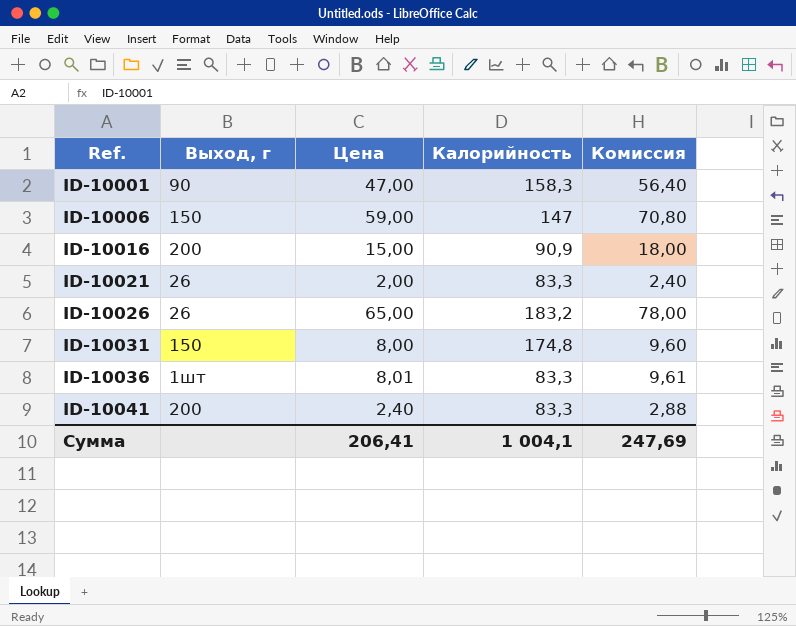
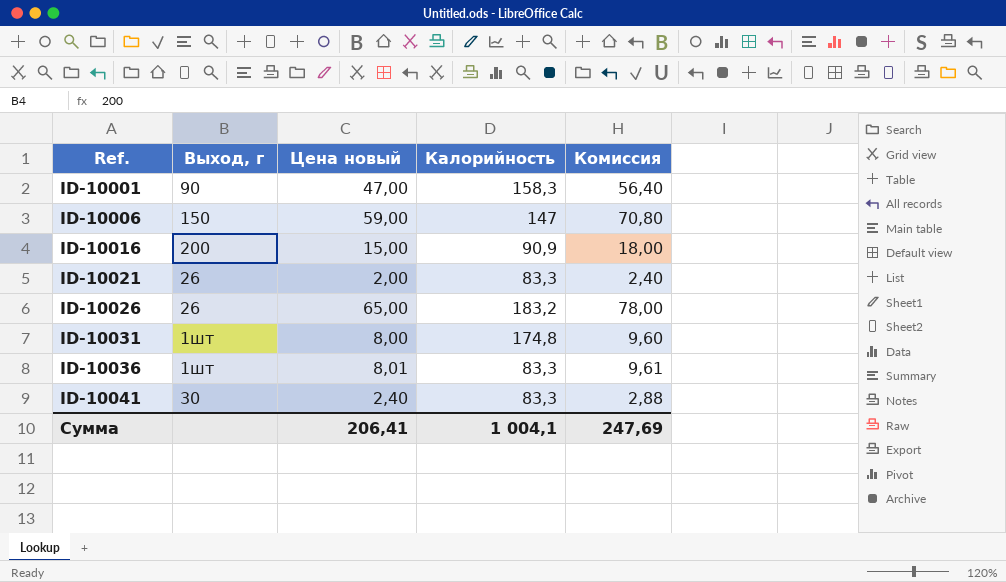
column name: Цена -> Цена новый
ID-10031 | Выход, г: 150 -> 1шт
ID-10041 | Выход, г: 200 -> 30

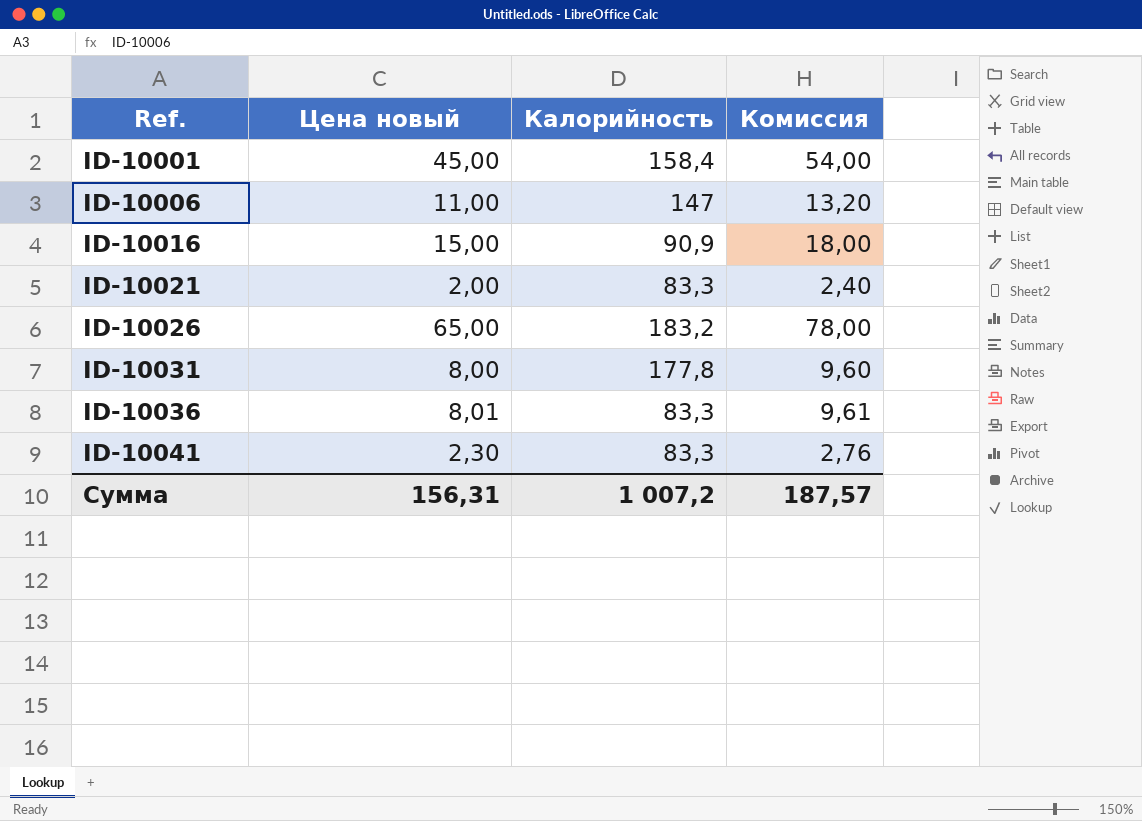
column Выход, г | position: 2 -> none
ID-10001 | Цена новый: 47,00 -> 45,00
ID-10001 | Калорийность: 158,3 -> 158,4
ID-10001 | Комиссия: 56,40 -> 54,00
ID-10006 | Цена новый: 59,00 -> 11,00
ID-10006 | Комиссия: 70,80 -> 13,20
ID-10031 | Калорийность: 174,8 -> 177,8
ID-10041 | Цена новый: 2,40 -> 2,30
ID-10041 | Комиссия: 2,88 -> 2,76
Сумма | Цена новый: 206,41 -> 156,31
Сумма | Калорийность: 1 004,1 -> 1 007,2
Сумма | Комиссия: 247,69 -> 187,57

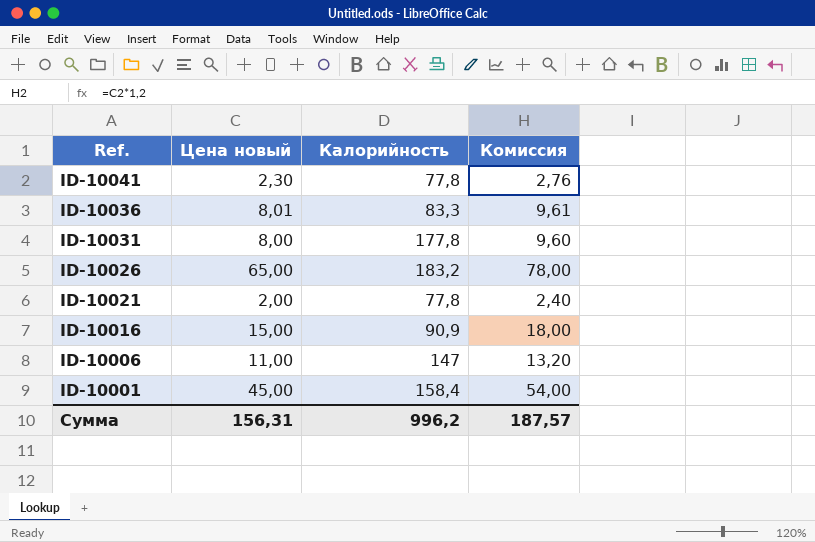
row order: Ref. ascending -> Ref. descending
ID-10041 | Калорийность: 83,3 -> 77,8
ID-10021 | Калорийность: 83,3 -> 77,8
Сумма | Калорийность: 1 007,2 -> 996,2

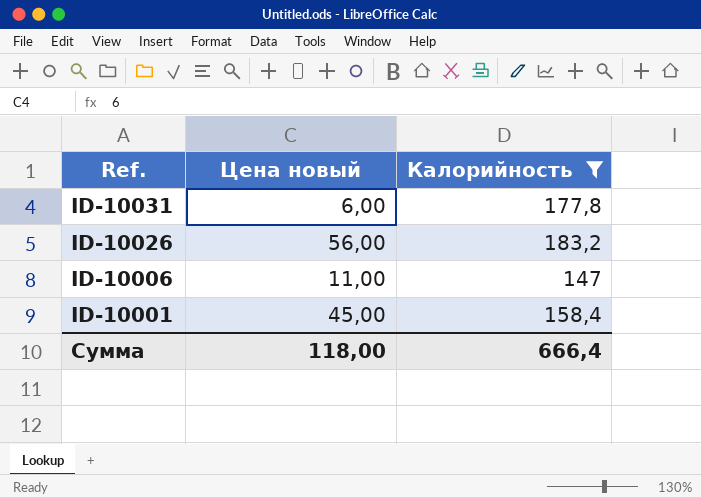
filter: none -> Калорийность >= 147
column Комиссия | formula: [Цена новый] * 1,2 -> none
ID-10031 | Цена новый: 8,00 -> 6,00
ID-10026 | Цена новый: 65,00 -> 56,00
Сумма | Цена новый: 156,31 -> 118,00
Сумма | Калорийность: 996,2 -> 666,4

